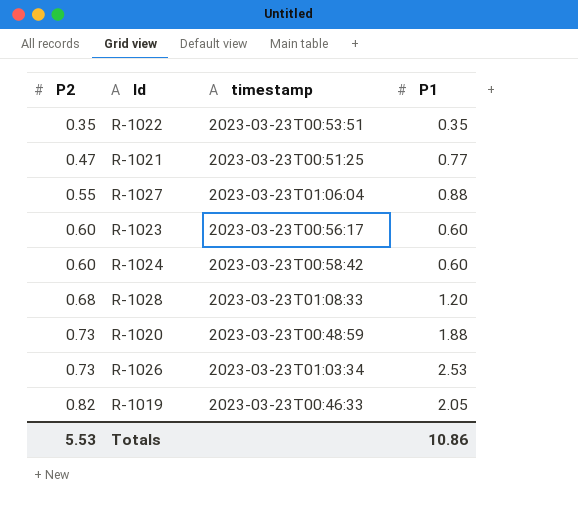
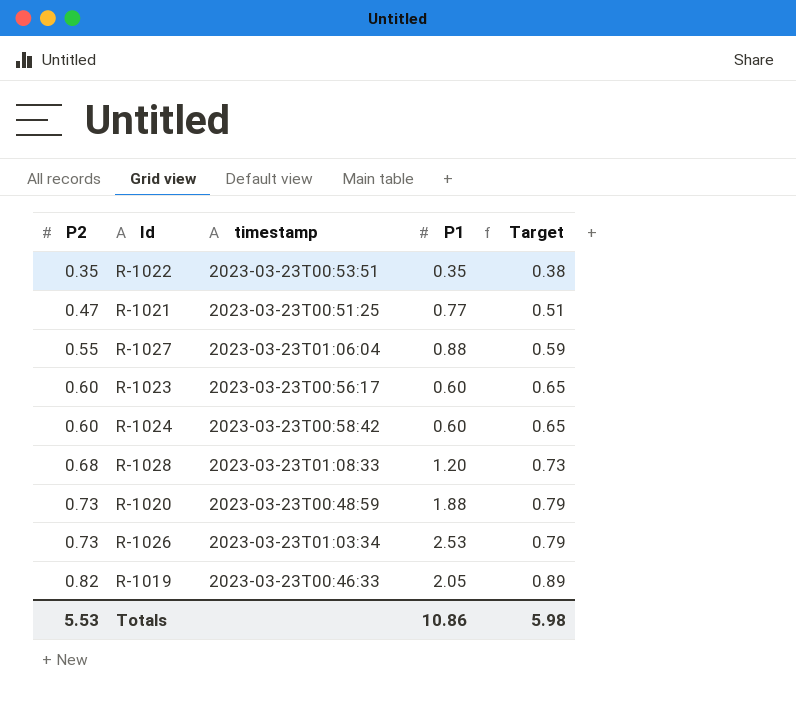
column Target | formula: none -> [P2] * 1.08

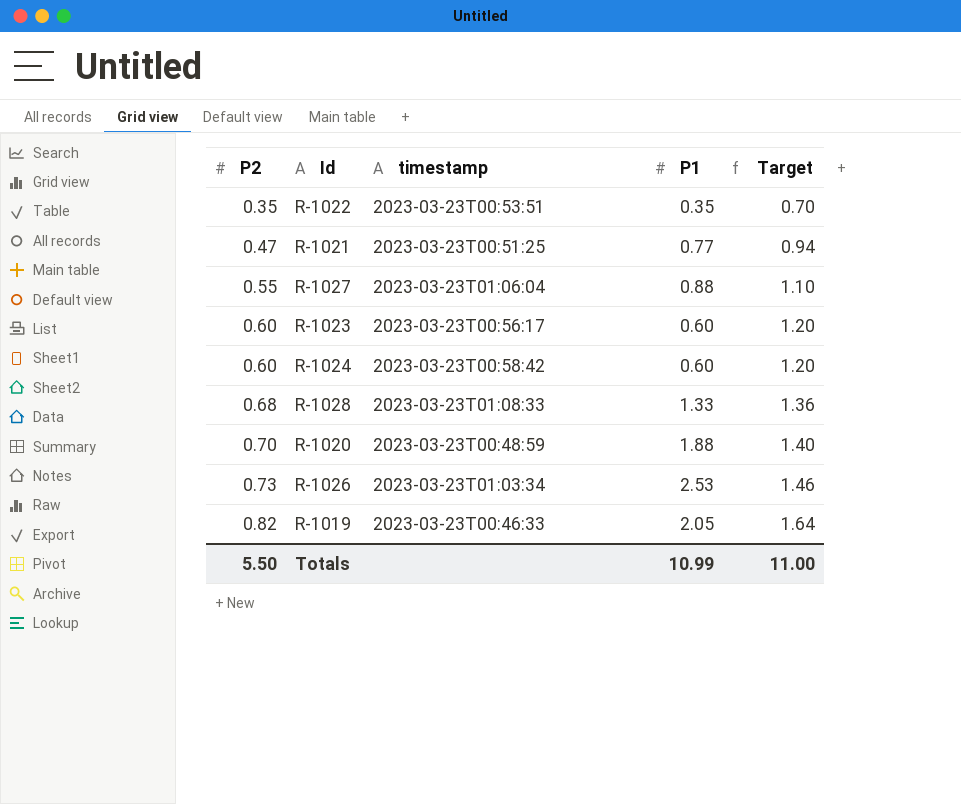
column Target | formula: [P2] * 1.08 -> [P2] * 2
R-1028 | P1: 1.20 -> 1.33
R-1020 | P2: 0.73 -> 0.70
Totals | P2: 5.53 -> 5.50
Totals | P1: 10.86 -> 10.99
Totals | Target: 5.98 -> 11.00

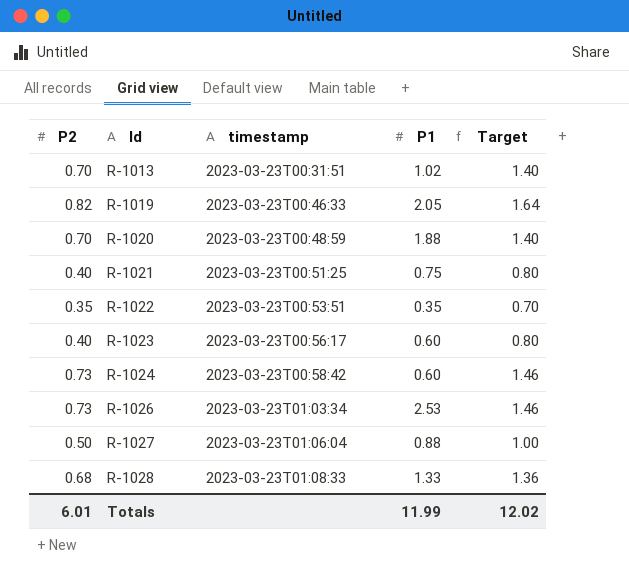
row order: P2 ascending -> Id ascending
row R-1013: none -> 0.70 | 2023-03-23T00:31:51 | 1.02 | 1.40
R-1021 | P2: 0.47 -> 0.40
R-1021 | P1: 0.77 -> 0.75
R-1021 | Target: 0.94 -> 0.80
R-1023 | P2: 0.60 -> 0.40
R-1023 | Target: 1.20 -> 0.80
R-1024 | P2: 0.60 -> 0.73
R-1024 | Target: 1.20 -> 1.46
R-1027 | P2: 0.55 -> 0.50
R-1027 | Target: 1.10 -> 1.00
Totals | P2: 5.50 -> 6.01
Totals | P1: 10.99 -> 11.99
Totals | Target: 11.00 -> 12.02

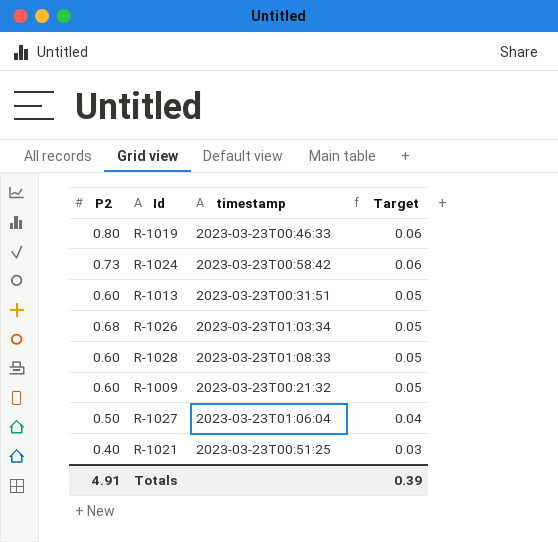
row order: Id ascending -> Target descending
column P1 | position: 4 -> none
column Target | formula: [P2] * 2 -> [P2] * 0.08
row R-1020: 0.70 | 2023-03-23T00:48:59 | 1.88 | 1.40 -> none
row R-1022: 0.35 | 2023-03-23T00:53:51 | 0.35 | 0.70 -> none
row R-1023: 0.40 | 2023-03-23T00:56:17 | 0.60 | 0.80 -> none
R-1019 | P2: 0.82 -> 0.80
R-1013 | P2: 0.70 -> 0.60
R-1026 | P2: 0.73 -> 0.68
R-1028 | P2: 0.68 -> 0.60
row R-1009: none -> 0.60 | 2023-03-23T00:21:32 | 0.05
Totals | P2: 6.01 -> 4.91
Totals | Target: 12.02 -> 0.39

